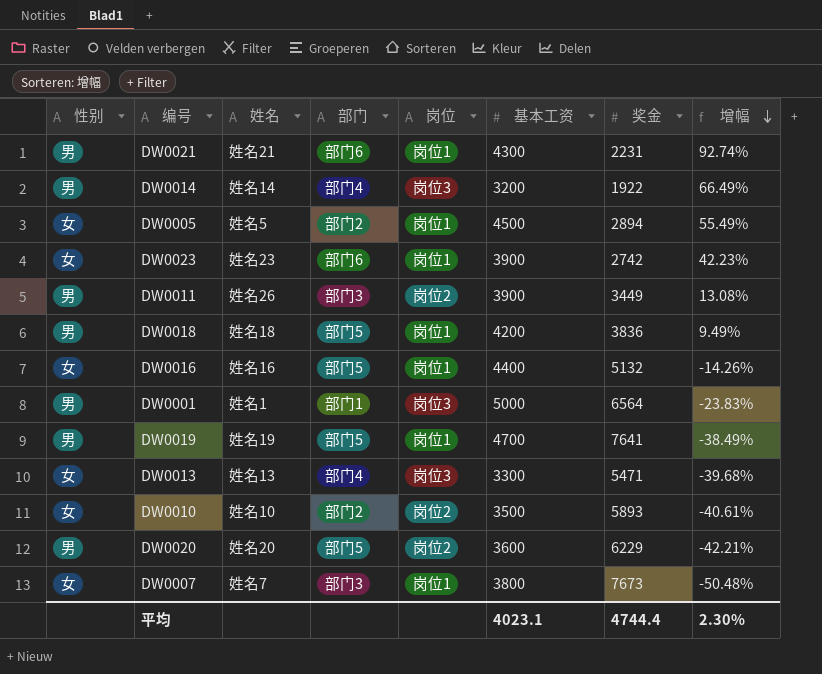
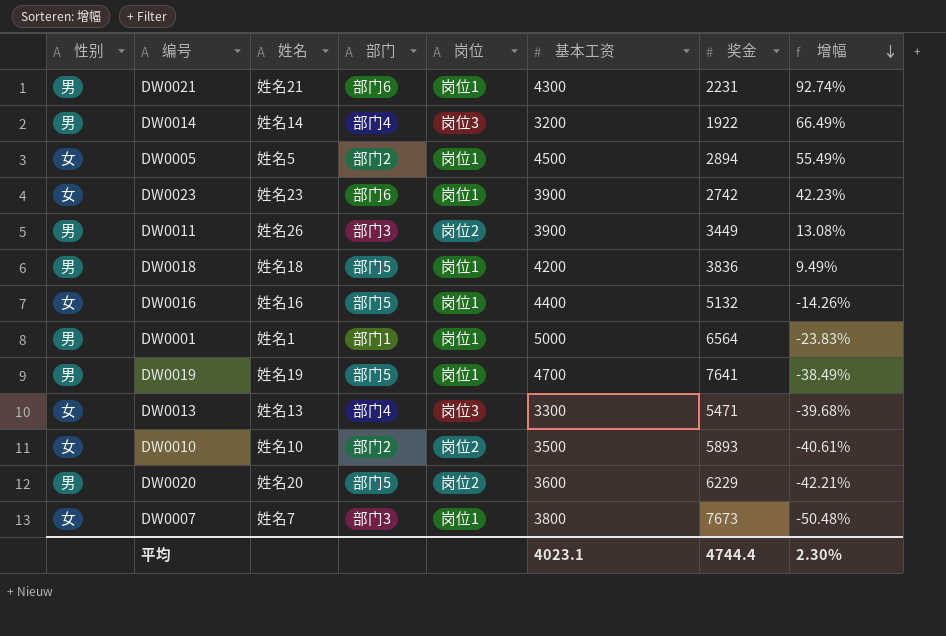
DW0001 | 岗位: 岗位3 -> 岗位1

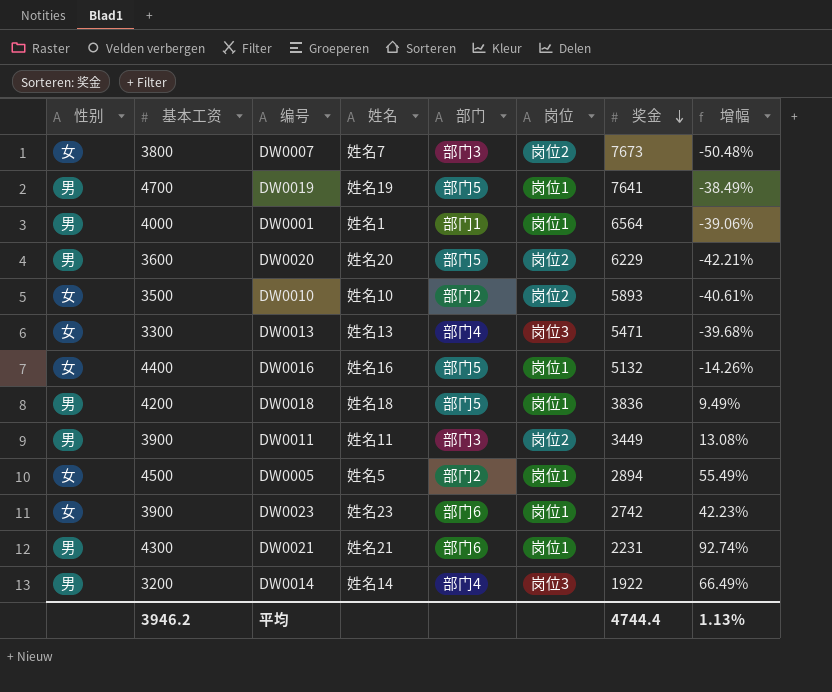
row order: 增幅 descending -> 奖金 descending
column 基本工资 | position: 6 -> 2
DW0007 | 岗位: 岗位1 -> 岗位2
DW0001 | 基本工资: 5000 -> 4000
DW0001 | 增幅: -23.83% -> -39.06%
DW0011 | 姓名: 姓名26 -> 姓名11
平均 | 基本工资: 4023.1 -> 3946.2
平均 | 增幅: 2.30% -> 1.13%

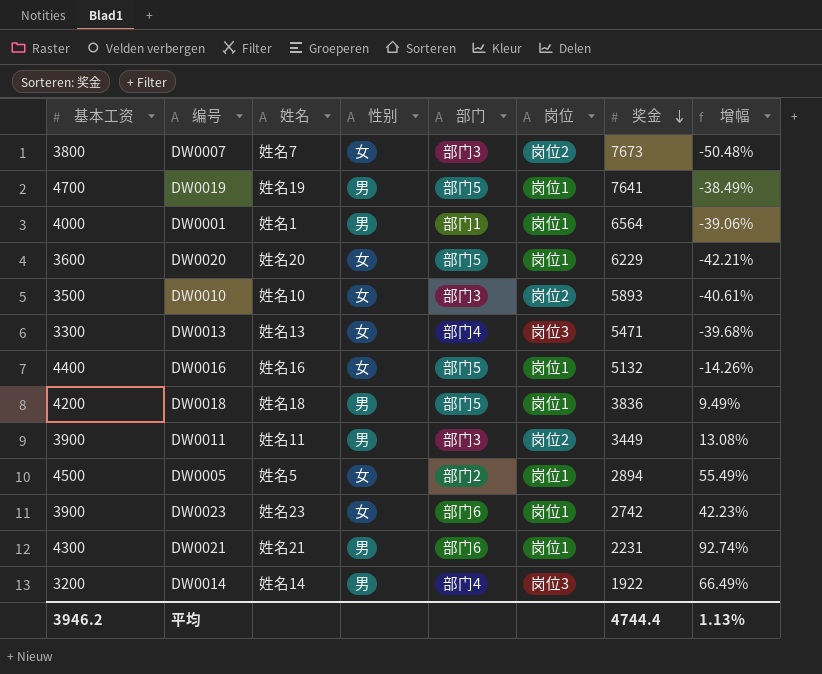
column 性别 | position: 1 -> 4
DW0020 | 性别: 男 -> 女
DW0020 | 岗位: 岗位2 -> 岗位1
DW0010 | 部门: 部门2 -> 部门3

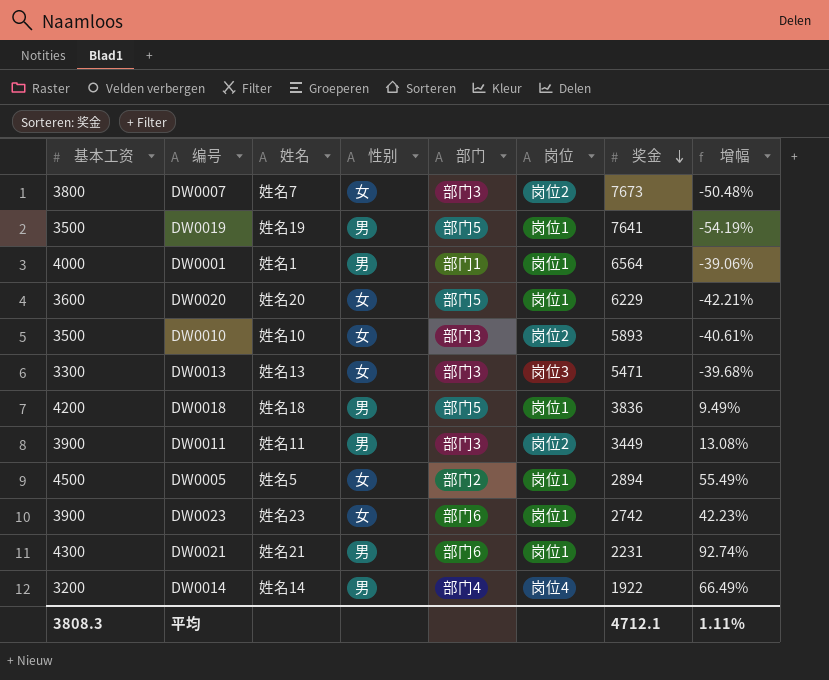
row DW0016: 4400 | 姓名16 | 女 | 部门5 | 岗位1 | 5132 | -14.26% -> none
DW0019 | 基本工资: 4700 -> 3500
DW0019 | 增幅: -38.49% -> -54.19%
DW0013 | 部门: 部门4 -> 部门3
DW0014 | 岗位: 岗位3 -> 岗位4
平均 | 基本工资: 3946.2 -> 3808.3
平均 | 奖金: 4744.4 -> 4712.1
平均 | 增幅: 1.13% -> 1.11%

